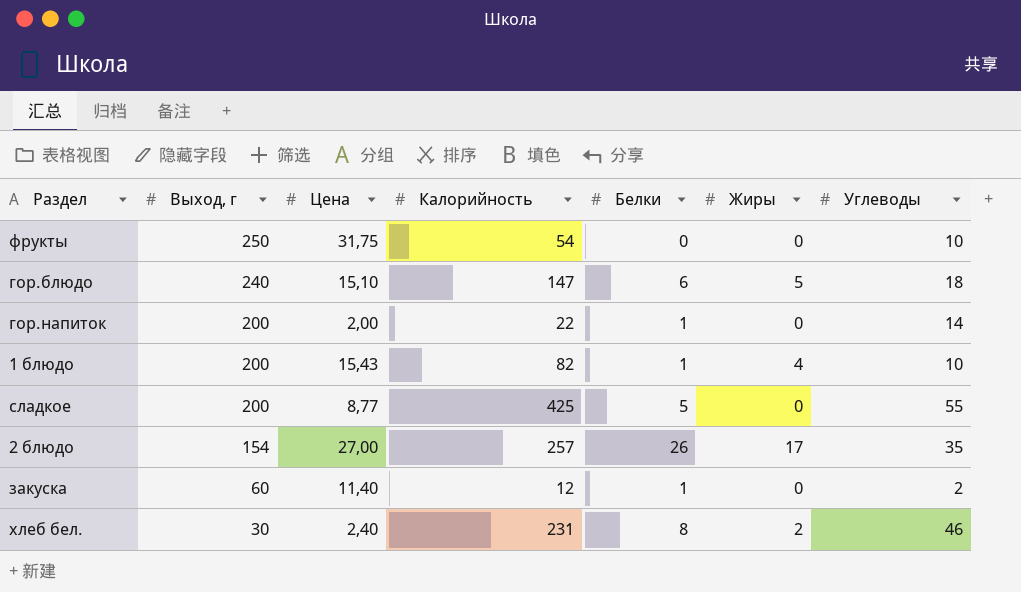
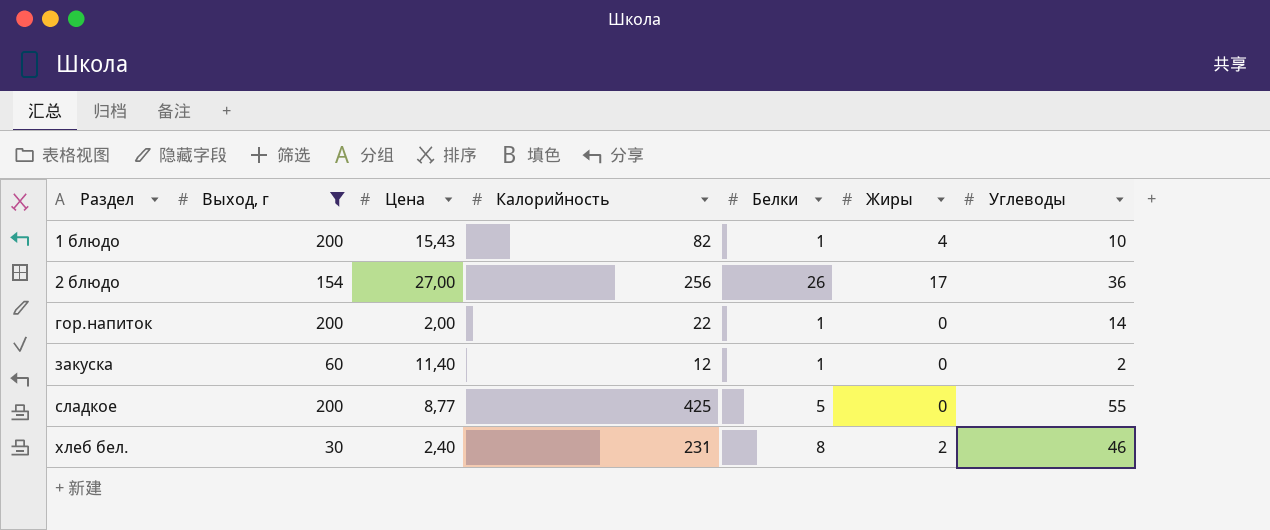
filter: none -> Выход, г <= 200
row order: Выход, г descending -> Раздел ascending
2 блюдо | Калорийность: 257 -> 256
2 блюдо | Углеводы: 35 -> 36

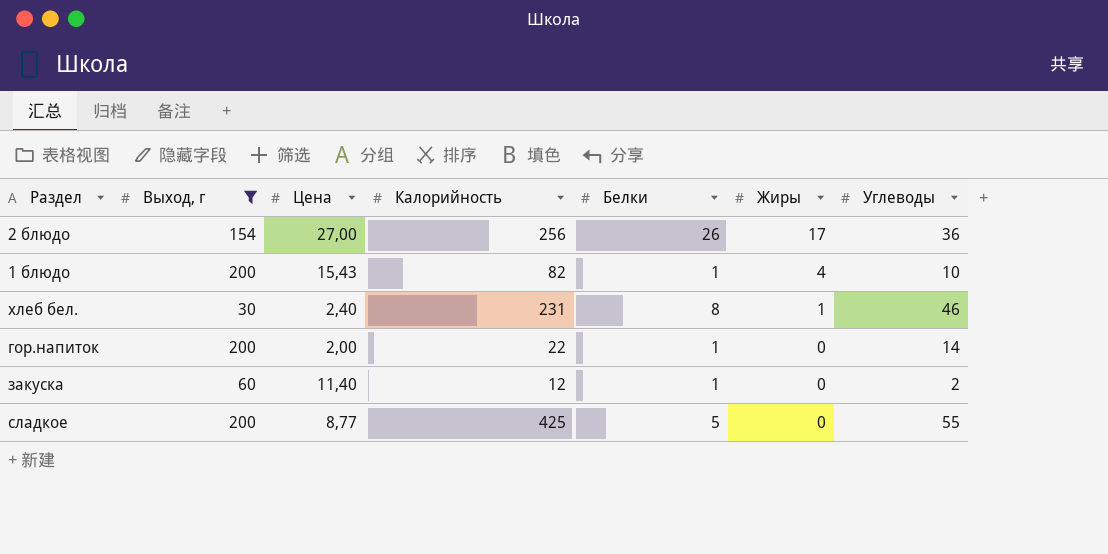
row order: Раздел ascending -> Жиры descending
хлеб бел. | Жиры: 2 -> 1

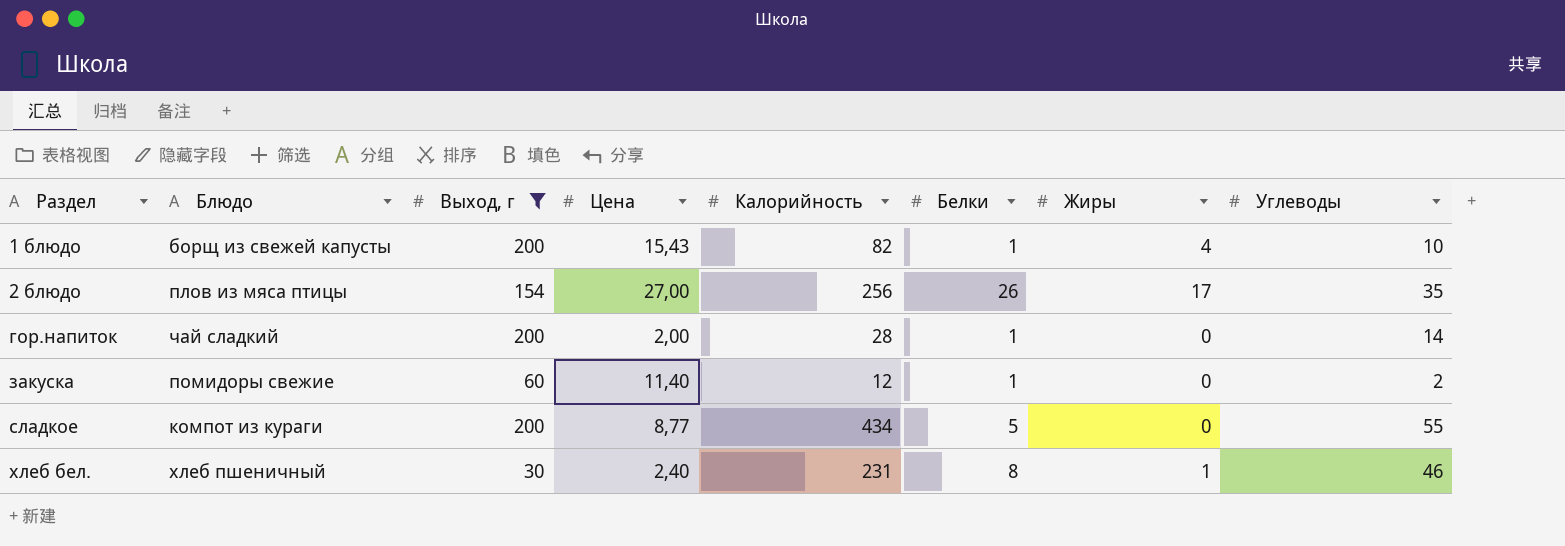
row order: Жиры descending -> Раздел ascending
column Блюдо | position: none -> 2
2 блюдо | Углеводы: 36 -> 35
гор.напиток | Калорийность: 22 -> 28
сладкое | Калорийность: 425 -> 434

